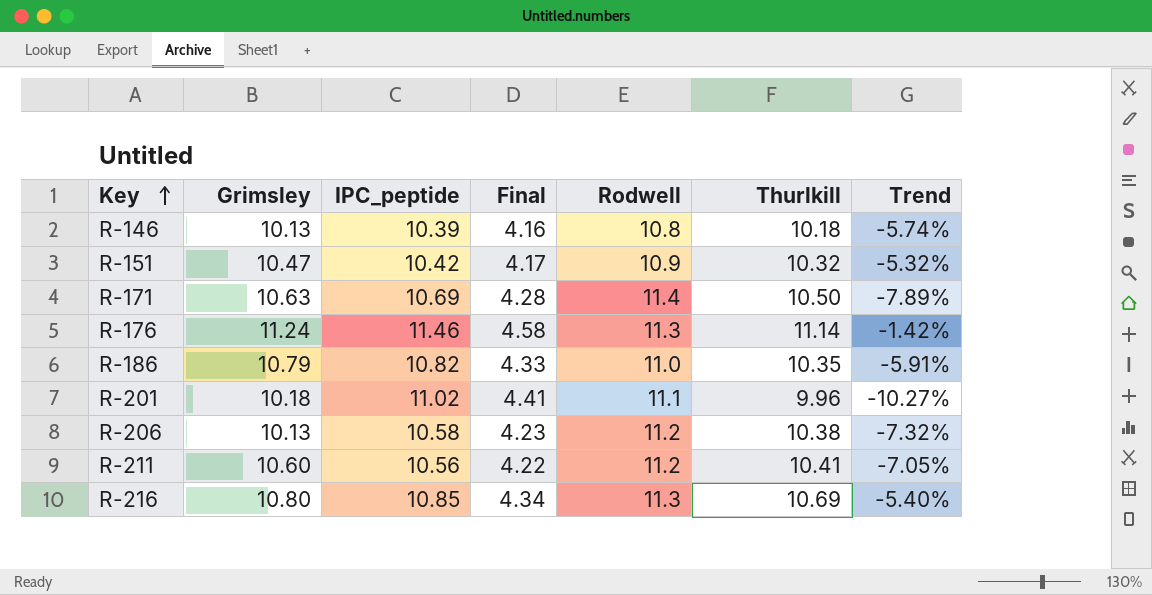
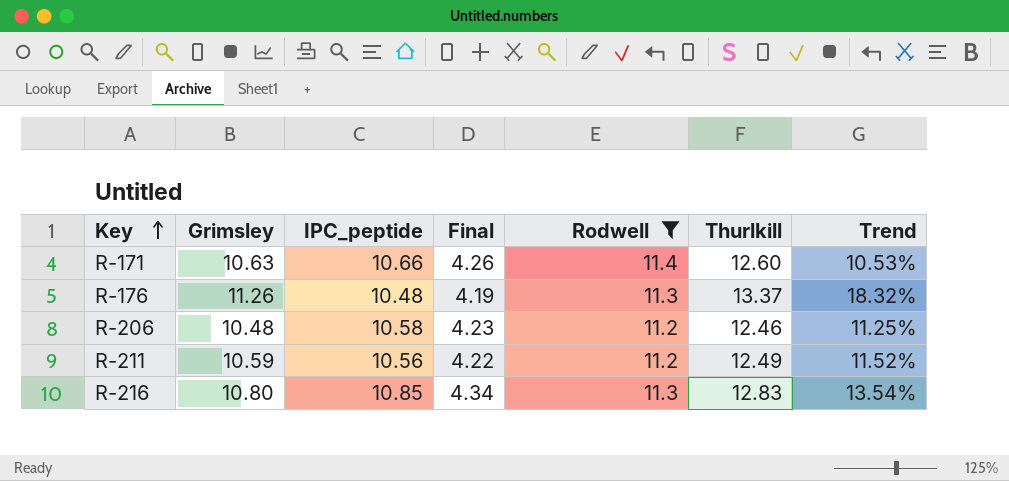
filter: none -> Rodwell >= 11.2
R-171 | IPC_peptide: 10.69 -> 10.66
R-171 | Final: 4.28 -> 4.26
R-171 | Thurlkill: 10.50 -> 12.60
R-171 | Trend: -7.89% -> 10.53%
R-176 | Grimsley: 11.24 -> 11.26
R-176 | IPC_peptide: 11.46 -> 10.48
R-176 | Final: 4.58 -> 4.19
R-176 | Thurlkill: 11.14 -> 13.37
R-176 | Trend: -1.42% -> 18.32%
R-206 | Grimsley: 10.13 -> 10.48
R-206 | Thurlkill: 10.38 -> 12.46
R-206 | Trend: -7.32% -> 11.25%
R-211 | Grimsley: 10.60 -> 10.59
R-211 | Thurlkill: 10.41 -> 12.49
R-211 | Trend: -7.05% -> 11.52%
R-216 | Thurlkill: 10.69 -> 12.83
R-216 | Trend: -5.40% -> 13.54%

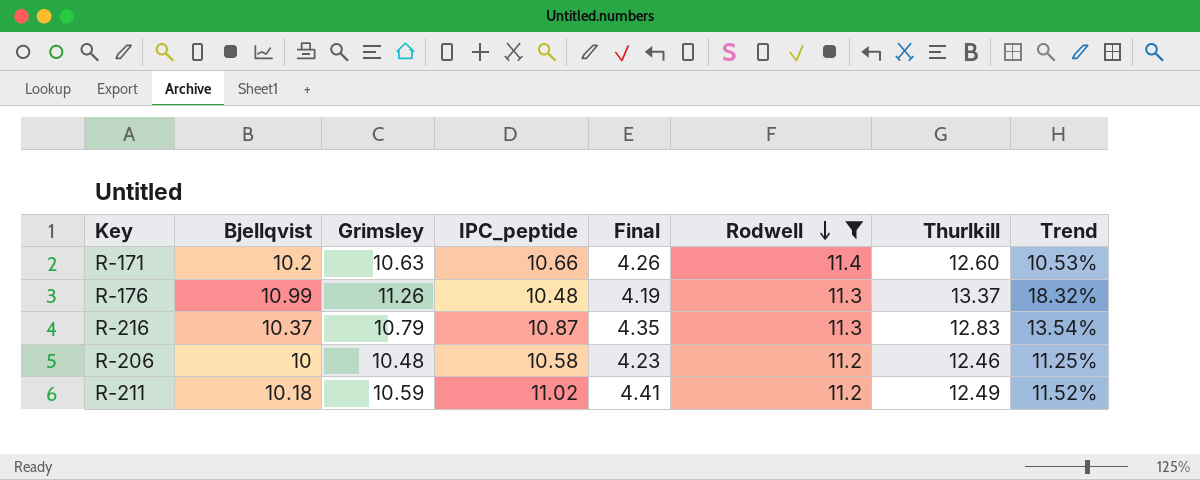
row order: Key ascending -> Rodwell descending
column Bjellqvist | position: none -> 2
R-216 | Grimsley: 10.80 -> 10.79
R-216 | IPC_peptide: 10.85 -> 10.87
R-216 | Final: 4.34 -> 4.35
R-211 | IPC_peptide: 10.56 -> 11.02
R-211 | Final: 4.22 -> 4.41

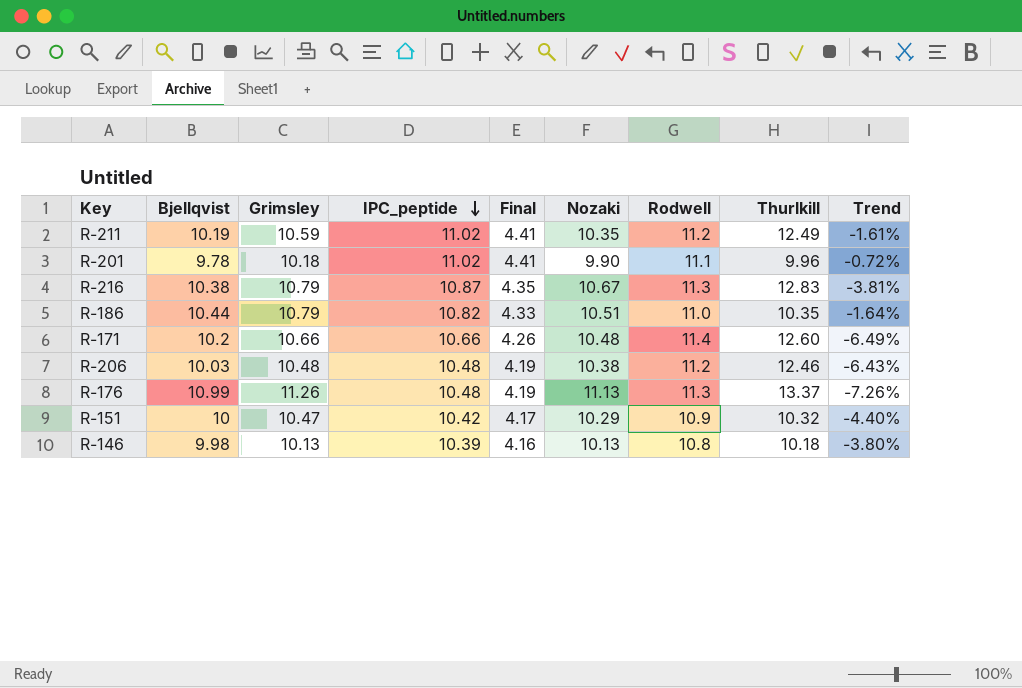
filter: Rodwell >= 11.2 -> none
row order: Rodwell descending -> IPC_peptide descending
column Nozaki | position: none -> 6
column Trend | formula: ([Thurlkill] - [Rodwell]) / [Rodwell] -> ([IPC_peptide] - [Rodwell]) / [Rodwell]
R-211 | Bjellqvist: 10.18 -> 10.19
R-216 | Bjellqvist: 10.37 -> 10.38
R-171 | Grimsley: 10.63 -> 10.66
R-206 | Bjellqvist: 10 -> 10.03
R-206 | IPC_peptide: 10.58 -> 10.48
R-206 | Final: 4.23 -> 4.19

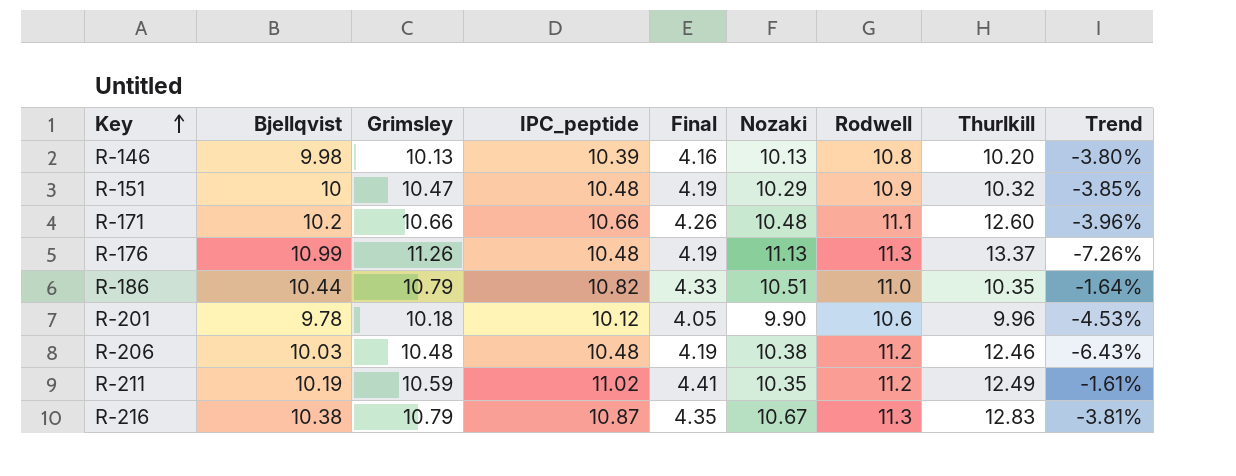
row order: IPC_peptide descending -> Key ascending
R-146 | Thurlkill: 10.18 -> 10.20
R-151 | IPC_peptide: 10.42 -> 10.48
R-151 | Final: 4.17 -> 4.19
R-151 | Trend: -4.40% -> -3.85%
R-171 | Rodwell: 11.4 -> 11.1
R-171 | Trend: -6.49% -> -3.96%
R-201 | IPC_peptide: 11.02 -> 10.12
R-201 | Final: 4.41 -> 4.05
R-201 | Rodwell: 11.1 -> 10.6
R-201 | Trend: -0.72% -> -4.53%

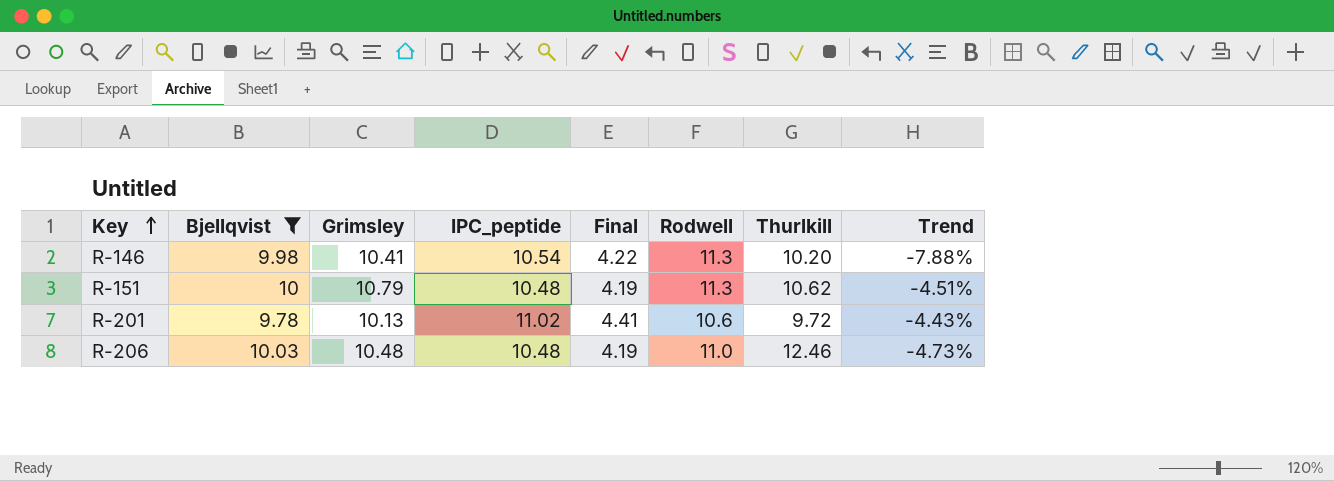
filter: none -> Bjellqvist <= 10.03
column Nozaki | position: 6 -> none
column Trend | formula: ([IPC_peptide] - [Rodwell]) / [Rodwell] -> ([Grimsley] - [Rodwell]) / [Rodwell]
R-146 | Grimsley: 10.13 -> 10.41
R-146 | IPC_peptide: 10.39 -> 10.54
R-146 | Final: 4.16 -> 4.22
R-146 | Rodwell: 10.8 -> 11.3
R-151 | Grimsley: 10.47 -> 10.79
R-151 | Rodwell: 10.9 -> 11.3
R-151 | Thurlkill: 10.32 -> 10.62
R-201 | Grimsley: 10.18 -> 10.13
R-201 | IPC_peptide: 10.12 -> 11.02
R-201 | Final: 4.05 -> 4.41
R-201 | Thurlkill: 9.96 -> 9.72
R-206 | Rodwell: 11.2 -> 11.0

